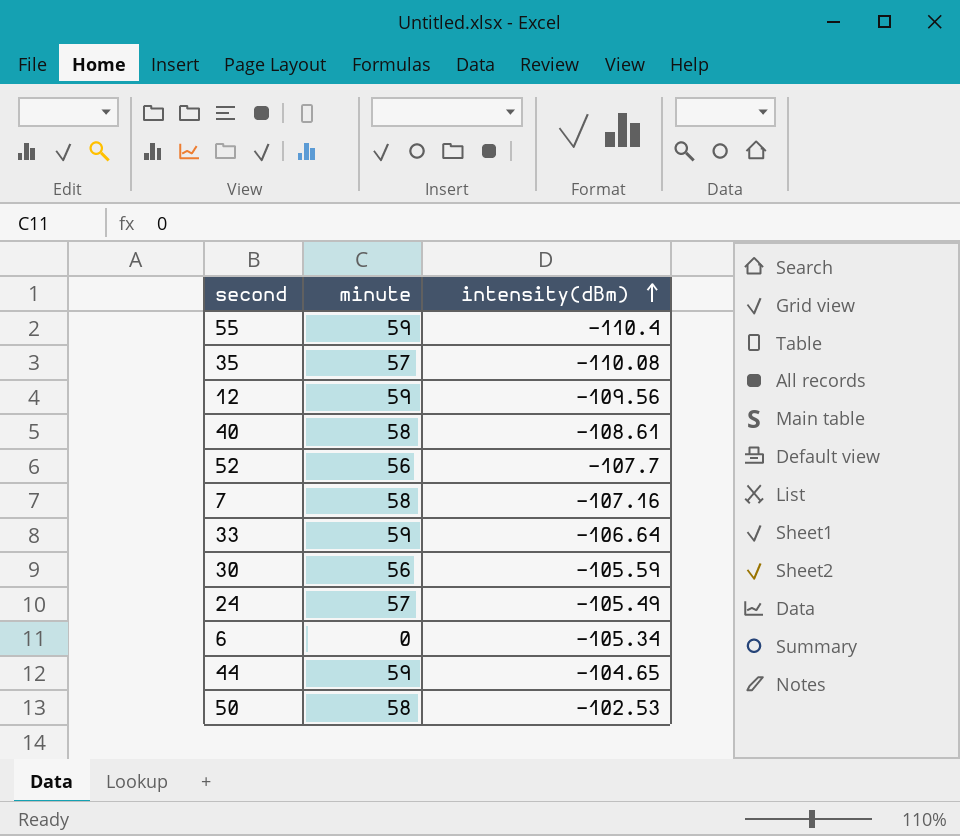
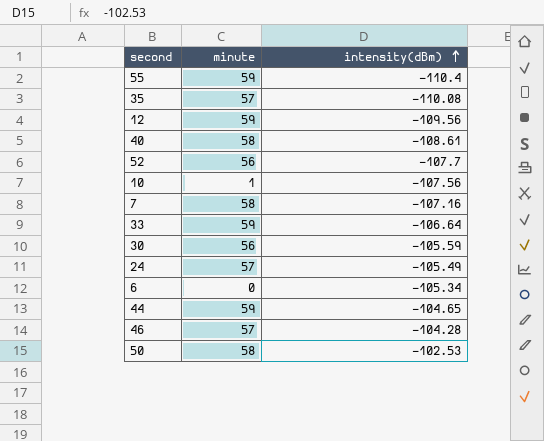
row 10: none -> 1 | -107.56
row 46: none -> 57 | -104.28

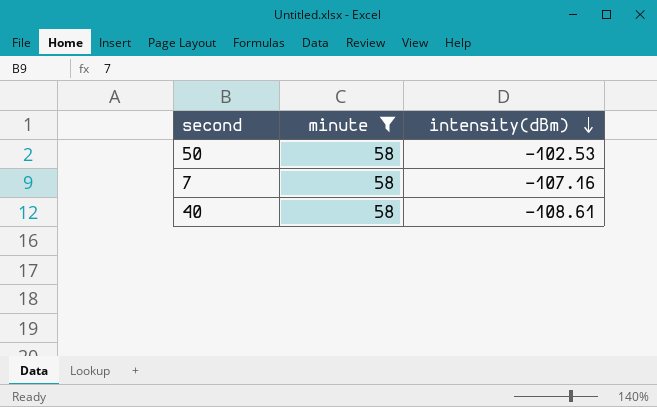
filter: none -> minute = 58
row order: intensity(dBm) ascending -> intensity(dBm) descending

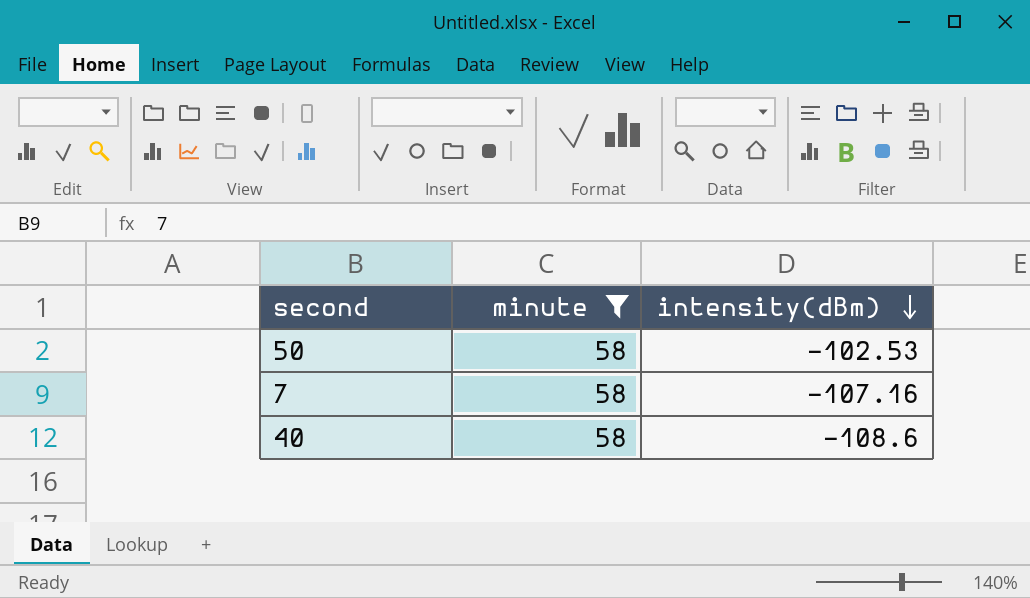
40 | intensity(dBm): -108.61 -> -108.6

